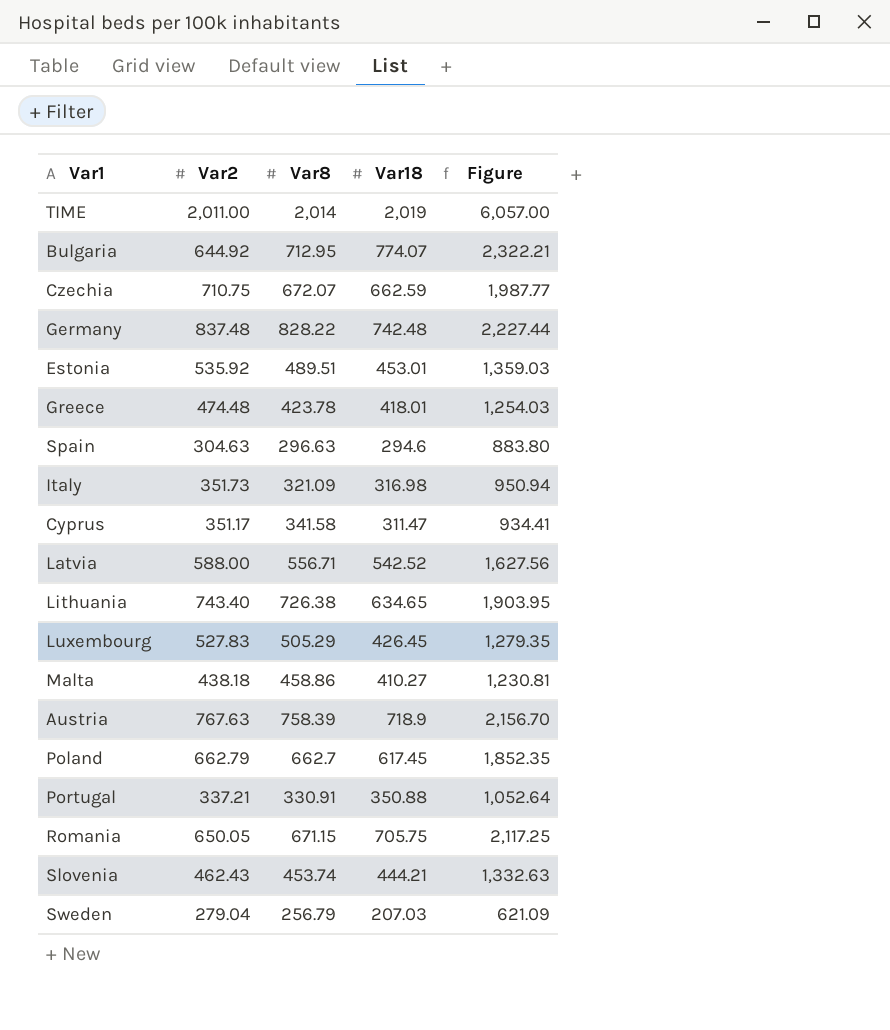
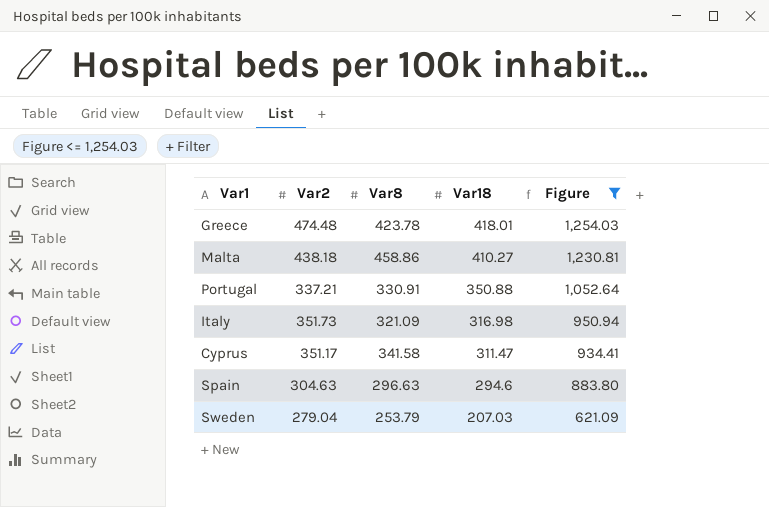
filter: none -> Figure <= 1,254.03
row order: none -> Var18 descending
Sweden | Var8: 256.79 -> 253.79

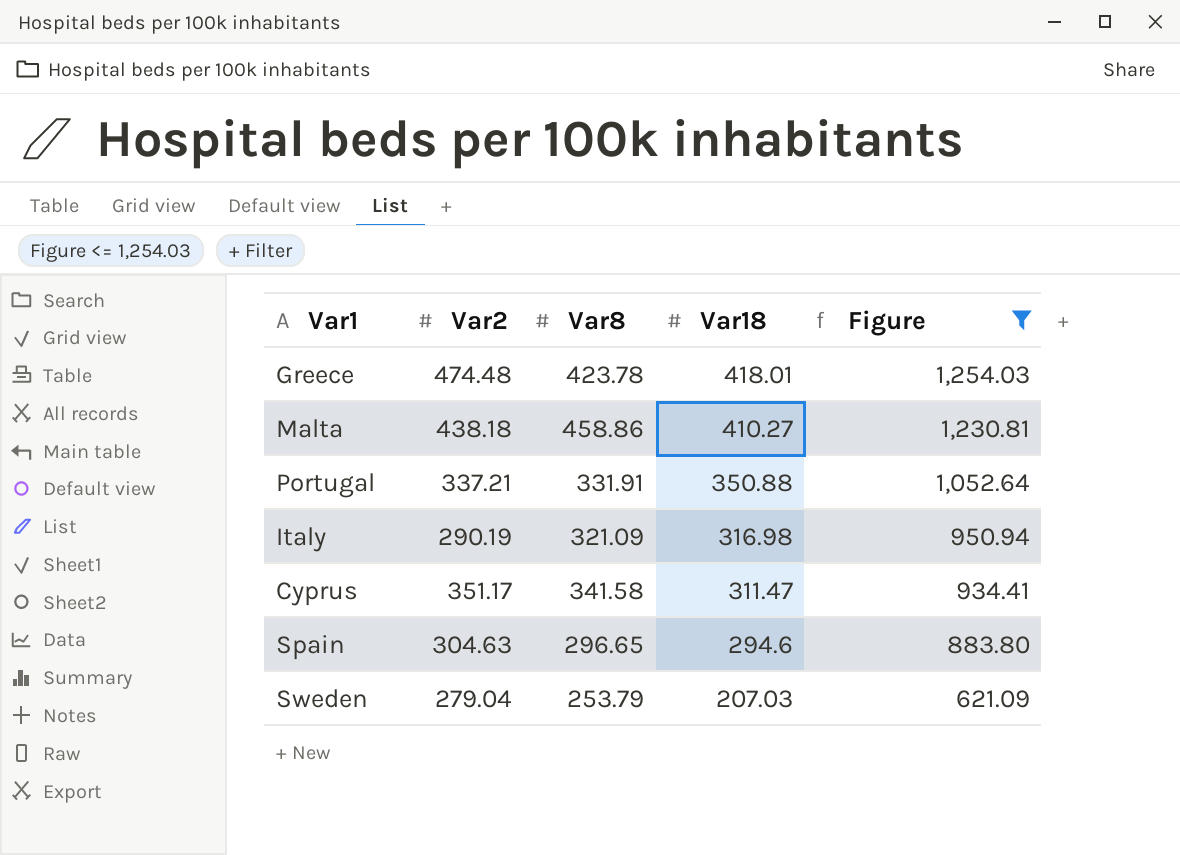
Portugal | Var8: 330.91 -> 331.91
Italy | Var2: 351.73 -> 290.19
Spain | Var8: 296.63 -> 296.65

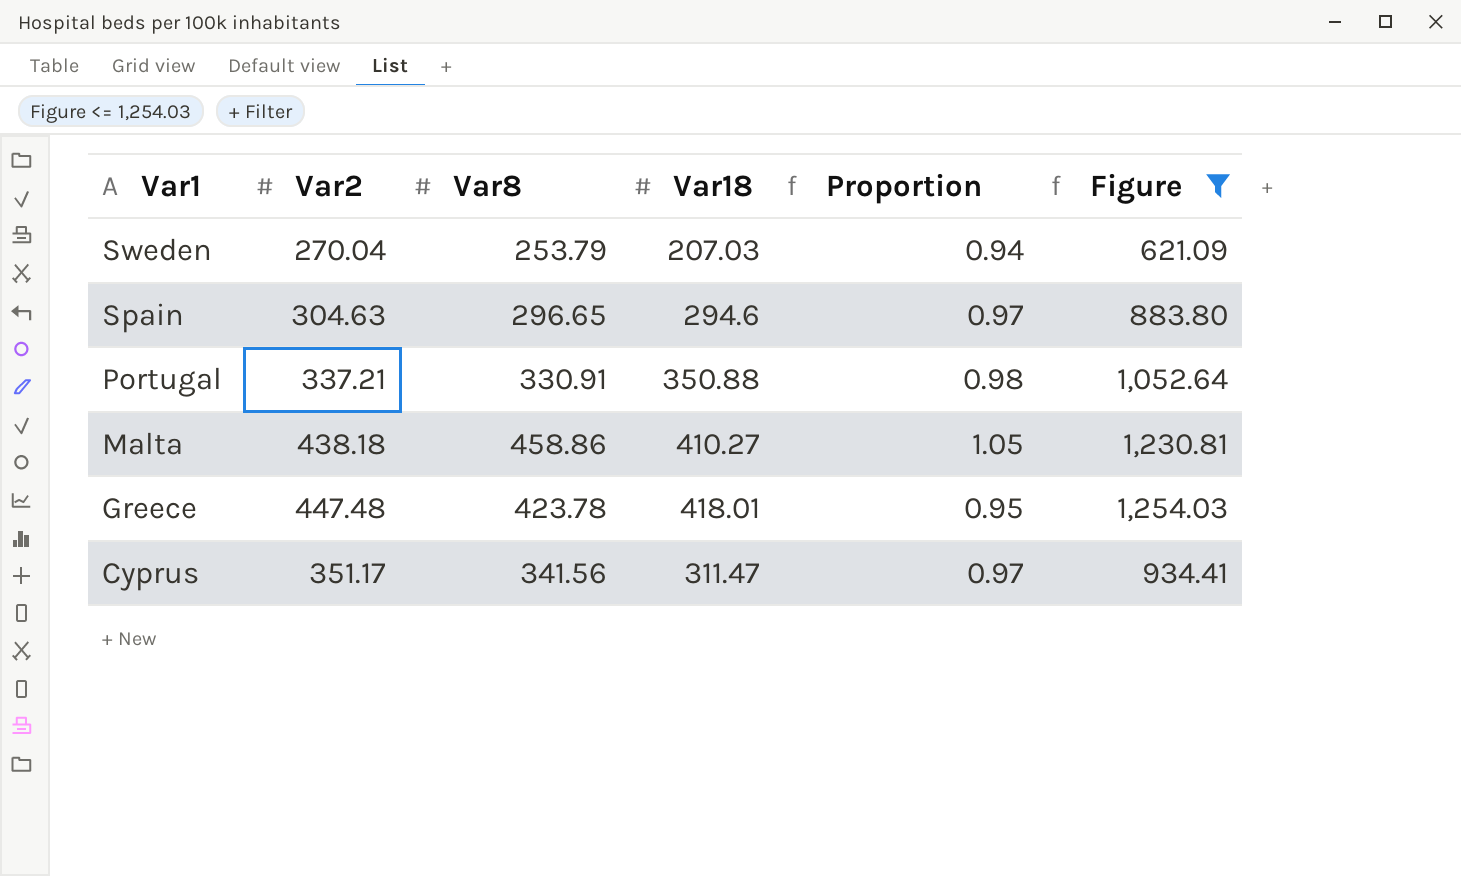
row order: Var18 descending -> Var1 descending
column Proportion | formula: none -> [Var8] / [Var2]
row Italy: 290.19 | 321.09 | 316.98 | 950.94 -> none
Sweden | Var2: 279.04 -> 270.04
Portugal | Var8: 331.91 -> 330.91
Greece | Var2: 474.48 -> 447.48
Cyprus | Var8: 341.58 -> 341.56

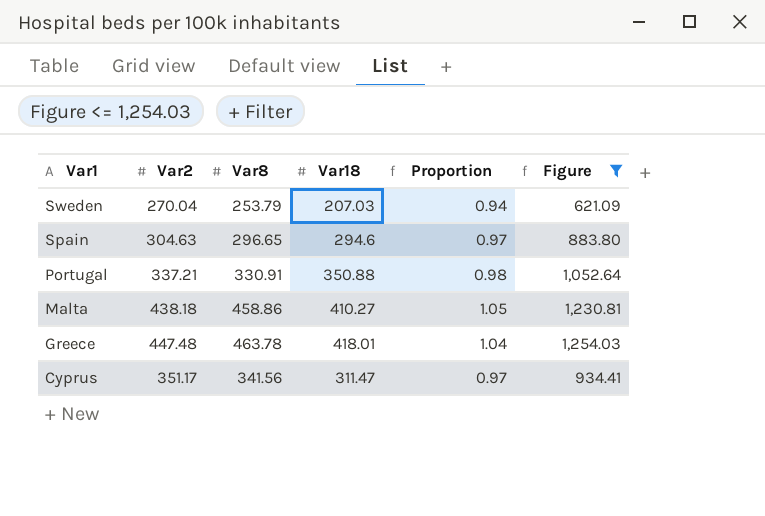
Greece | Var8: 423.78 -> 463.78
Greece | Proportion: 0.95 -> 1.04

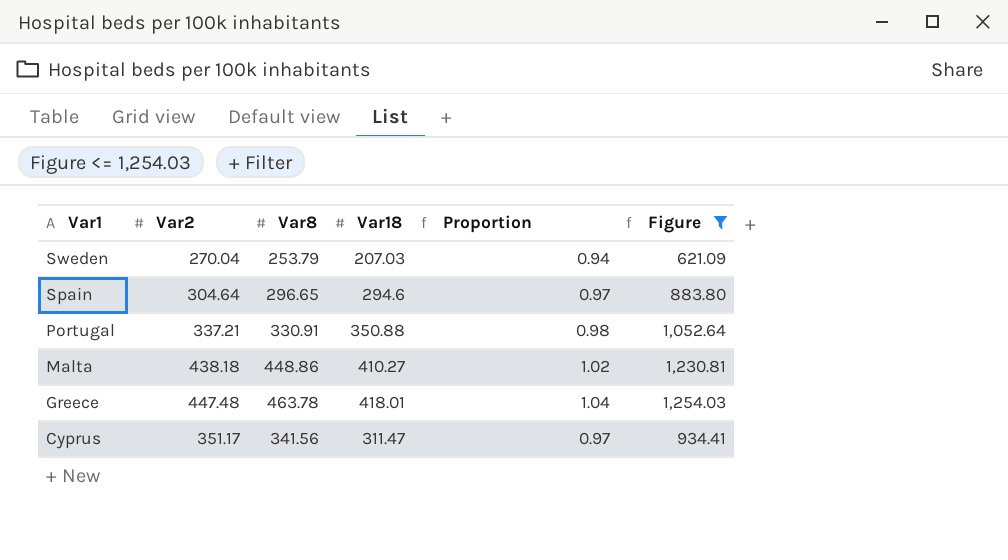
Spain | Var2: 304.63 -> 304.64
Malta | Var8: 458.86 -> 448.86
Malta | Proportion: 1.05 -> 1.02

